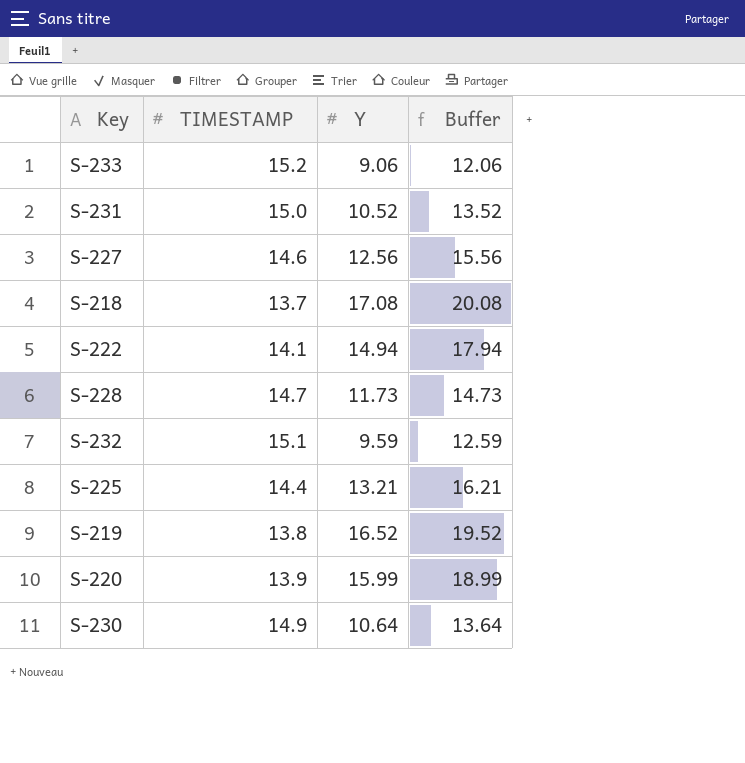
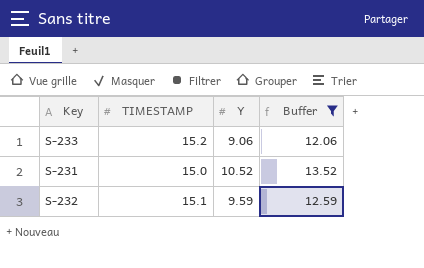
filter: none -> Buffer <= 13.52

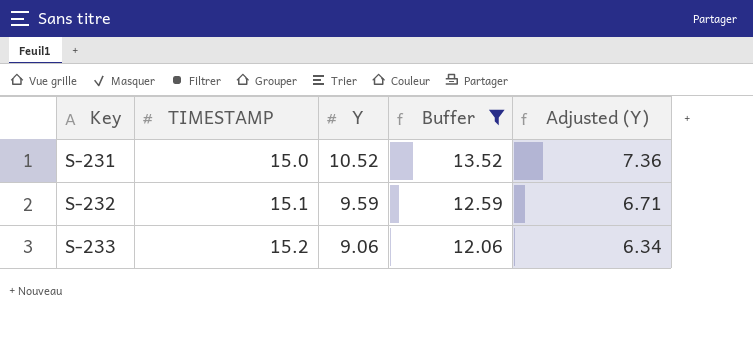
row order: none -> Key ascending
column Adjusted (Y) | formula: none -> [Y] * 0.7

